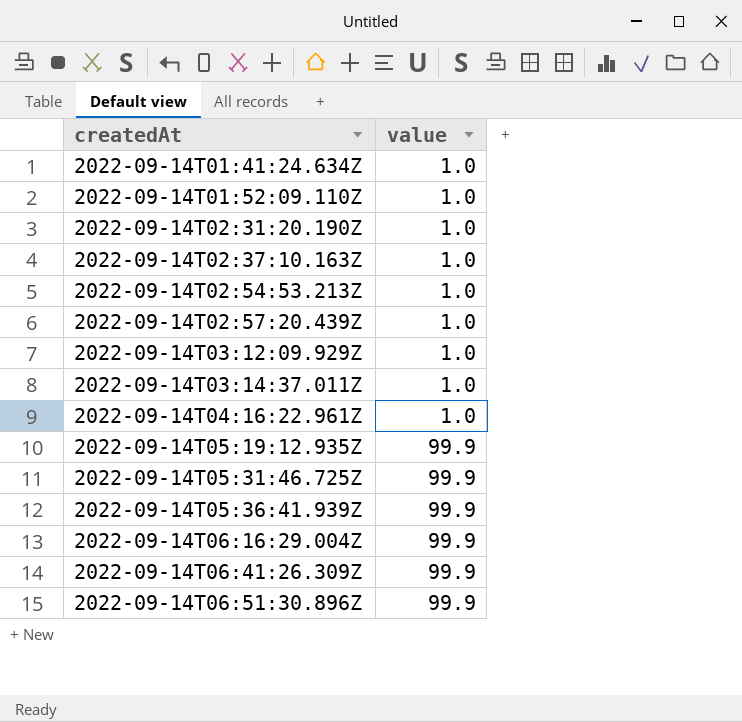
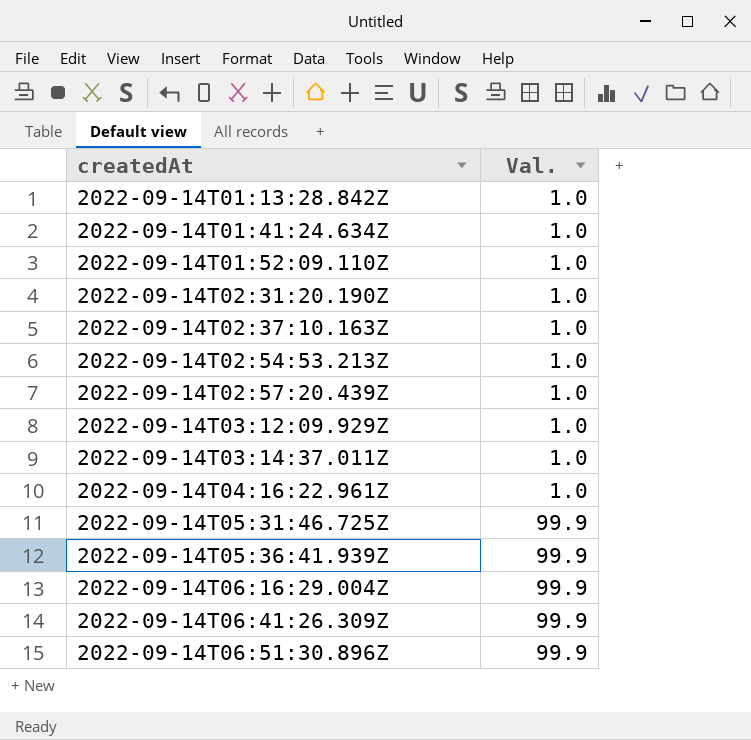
column name: value -> Val.
row 2022-09-14T05:19:12.935Z: 99.9 -> none
row 2022-09-14T01:13:28.842Z: none -> 1.0

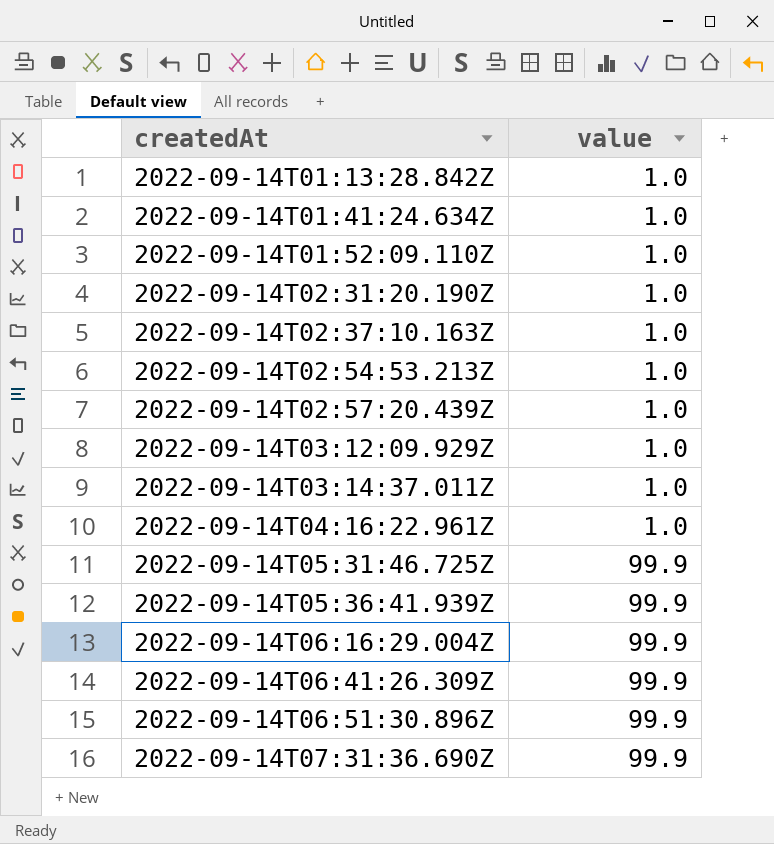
column name: Val. -> value
row 2022-09-14T07:31:36.690Z: none -> 99.9

